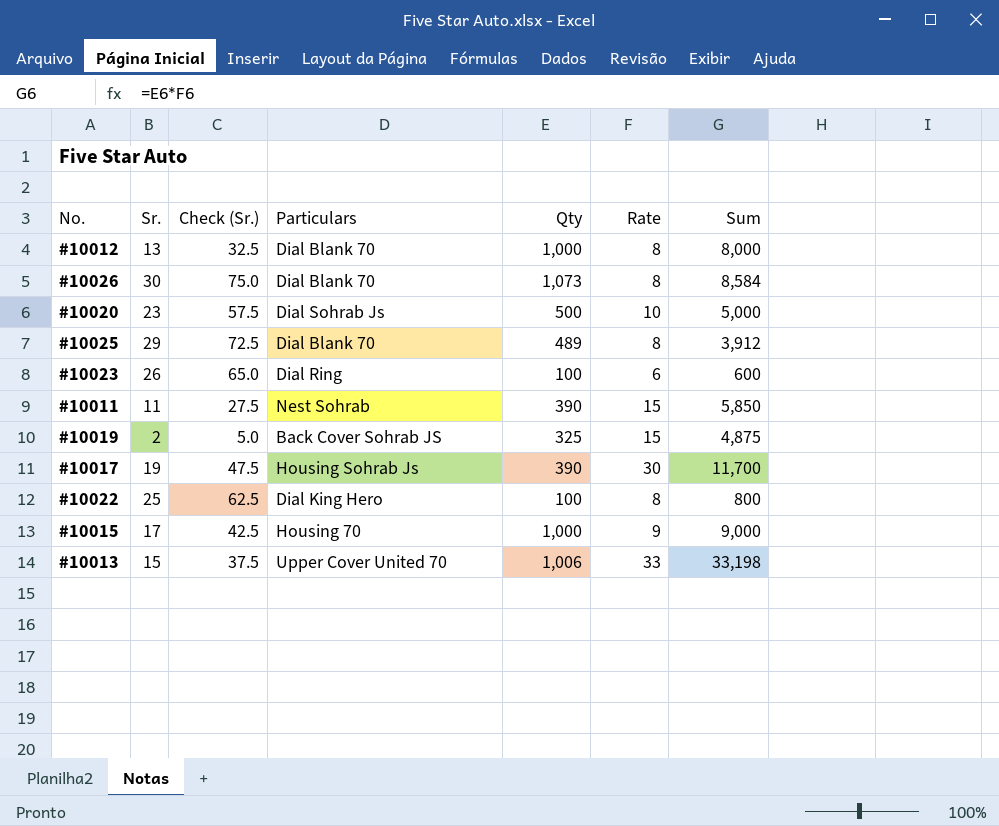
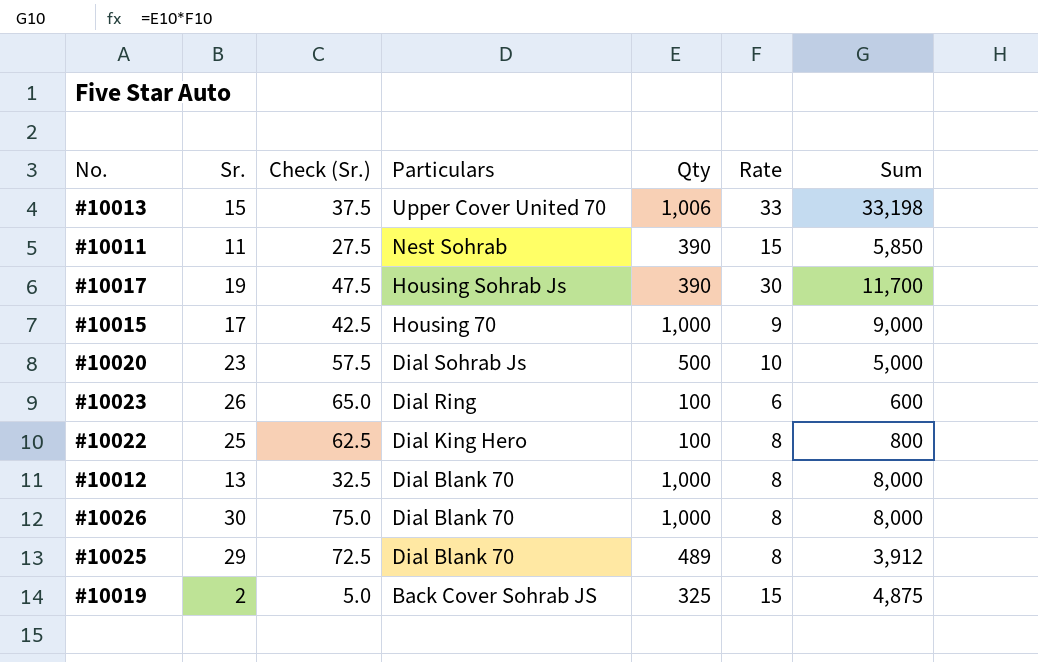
row order: none -> Particulars descending
#10026 | Qty: 1,073 -> 1,000
#10026 | Sum: 8,584 -> 8,000

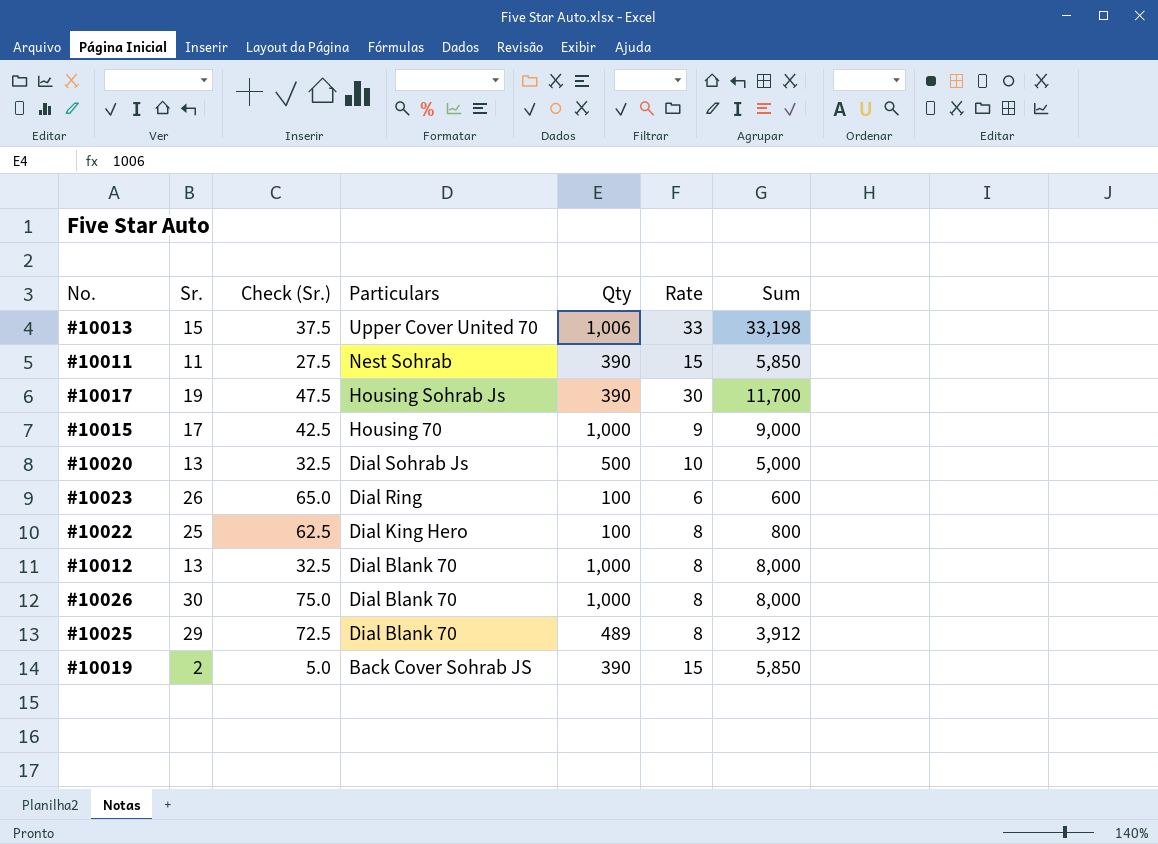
#10020 | Sr.: 23 -> 13
#10020 | Check (Sr.): 57.5 -> 32.5
#10019 | Qty: 325 -> 390
#10019 | Sum: 4,875 -> 5,850

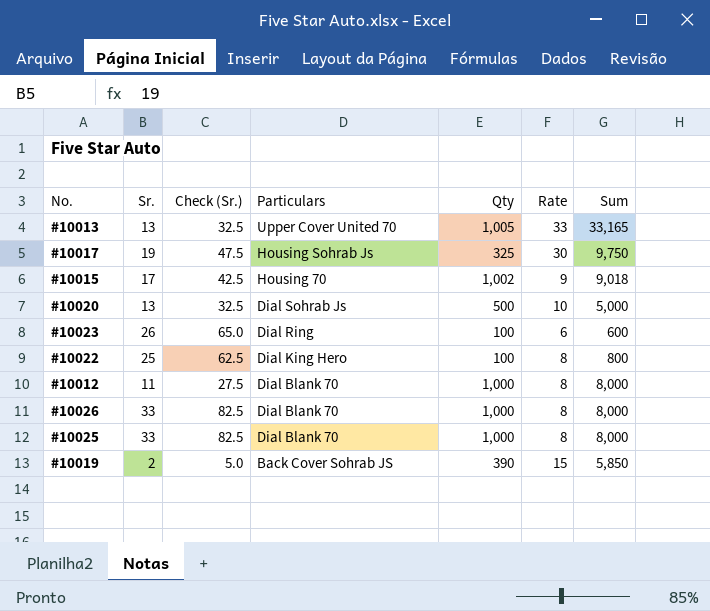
row #10011: 11 | 27.5 | Nest Sohrab | 390 | 15 | 5,850 -> none
#10013 | Sr.: 15 -> 13
#10013 | Check (Sr.): 37.5 -> 32.5
#10013 | Qty: 1,006 -> 1,005
#10013 | Sum: 33,198 -> 33,165
#10017 | Qty: 390 -> 325
#10017 | Sum: 11,700 -> 9,750
#10015 | Qty: 1,000 -> 1,002
#10015 | Sum: 9,000 -> 9,018
#10012 | Sr.: 13 -> 11
#10012 | Check (Sr.): 32.5 -> 27.5
#10026 | Sr.: 30 -> 33
#10026 | Check (Sr.): 75.0 -> 82.5
#10025 | Sr.: 29 -> 33
#10025 | Check (Sr.): 72.5 -> 82.5
#10025 | Qty: 489 -> 1,000
#10025 | Sum: 3,912 -> 8,000

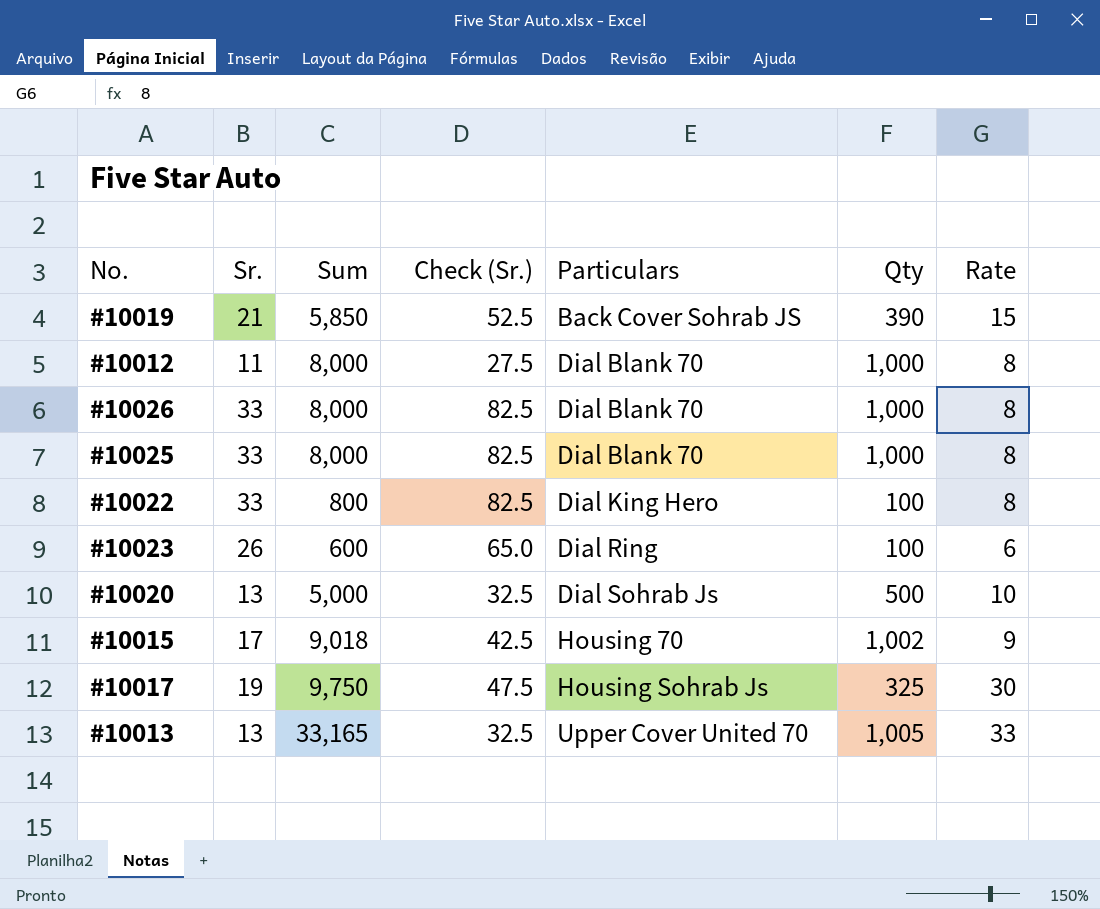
row order: Particulars descending -> Particulars ascending
column Sum | position: 7 -> 3
#10019 | Sr.: 2 -> 21
#10019 | Check (Sr.): 5.0 -> 52.5
#10022 | Sr.: 25 -> 33
#10022 | Check (Sr.): 62.5 -> 82.5

